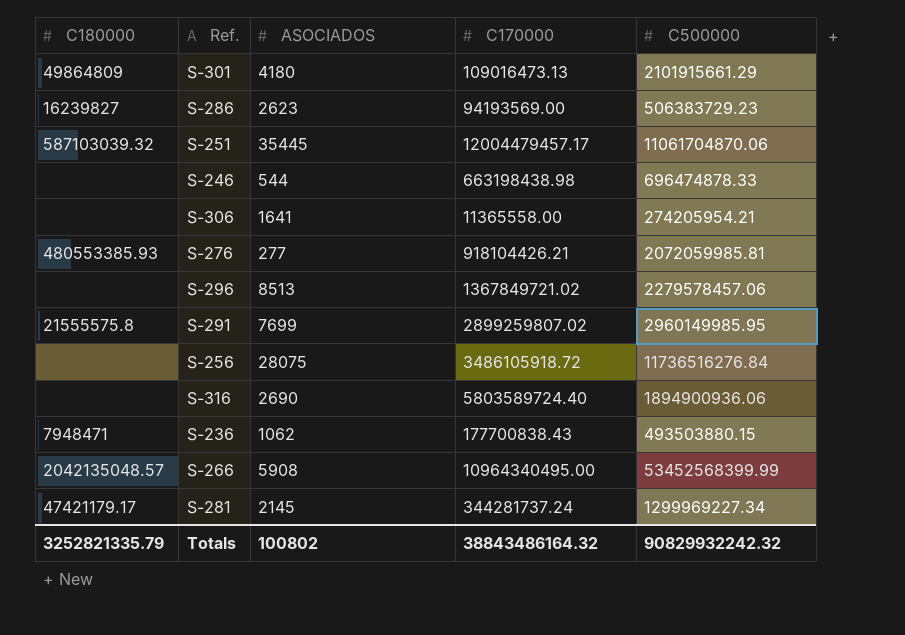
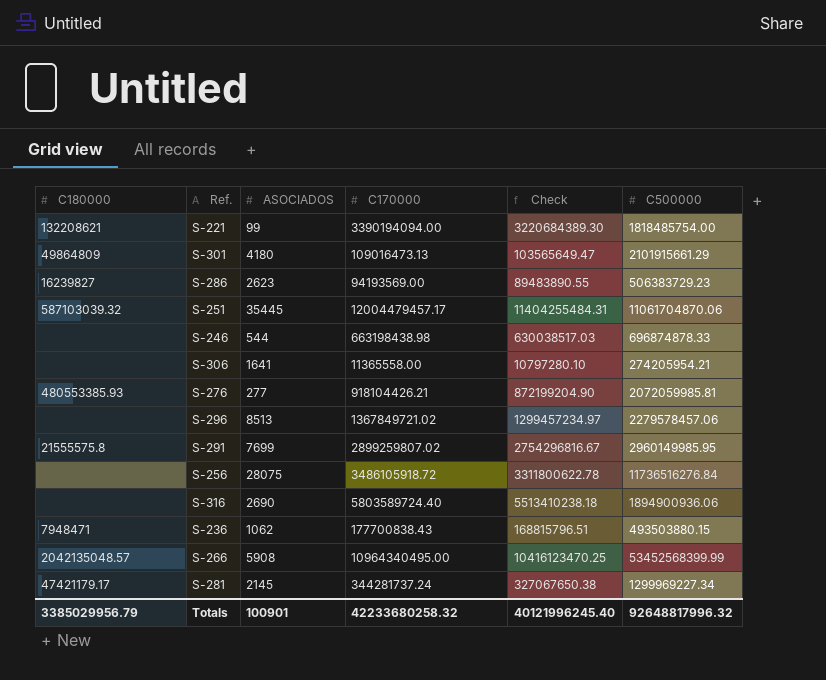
column Check | formula: none -> [C170000] * 0.95
row S-221: none -> 132208621 | 99 | 3390194094.00 | 3220684389.30 | 1818485754.00
S-246 | C500000: 696474878.33 -> 696874878.33
Totals | C180000: 3252821335.79 -> 3385029956.79
Totals | ASOCIADOS: 100802 -> 100901
Totals | C170000: 38843486164.32 -> 42233680258.32
Totals | C500000: 90829932242.32 -> 92648817996.32

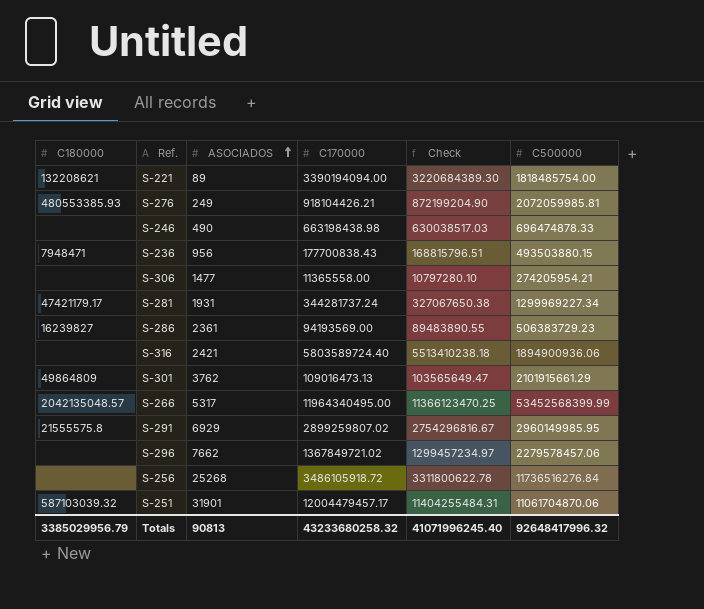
row order: none -> ASOCIADOS ascending
S-221 | ASOCIADOS: 99 -> 89
S-276 | ASOCIADOS: 277 -> 249
S-246 | ASOCIADOS: 544 -> 490
S-246 | C500000: 696874878.33 -> 696474878.33
S-236 | ASOCIADOS: 1062 -> 956
S-306 | ASOCIADOS: 1641 -> 1477
S-281 | ASOCIADOS: 2145 -> 1931
S-286 | ASOCIADOS: 2623 -> 2361
S-316 | ASOCIADOS: 2690 -> 2421
S-301 | ASOCIADOS: 4180 -> 3762
S-266 | ASOCIADOS: 5908 -> 5317
S-266 | C170000: 10964340495.00 -> 11964340495.00
S-266 | Check: 10416123470.25 -> 11366123470.25
S-291 | ASOCIADOS: 7699 -> 6929
S-296 | ASOCIADOS: 8513 -> 7662
S-256 | ASOCIADOS: 28075 -> 25268
S-251 | ASOCIADOS: 35445 -> 31901
Totals | ASOCIADOS: 100901 -> 90813
Totals | C170000: 42233680258.32 -> 43233680258.32
Totals | Check: 40121996245.40 -> 41071996245.40
Totals | C500000: 92648817996.32 -> 92648417996.32

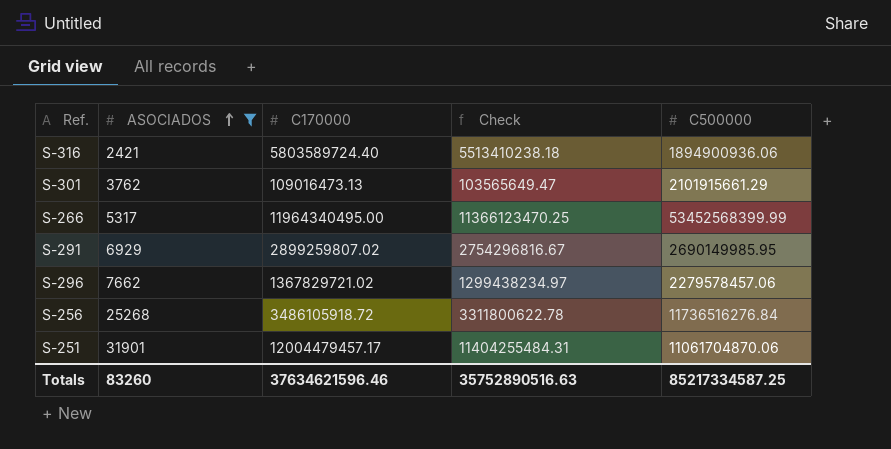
filter: none -> ASOCIADOS >= 2421
column C180000 | position: 1 -> none
S-291 | C500000: 2960149985.95 -> 2690149985.95
S-296 | C170000: 1367849721.02 -> 1367829721.02
S-296 | Check: 1299457234.97 -> 1299438234.97
Totals | ASOCIADOS: 90813 -> 83260
Totals | C170000: 43233680258.32 -> 37634621596.46
Totals | Check: 41071996245.40 -> 35752890516.63
Totals | C500000: 92648417996.32 -> 85217334587.25

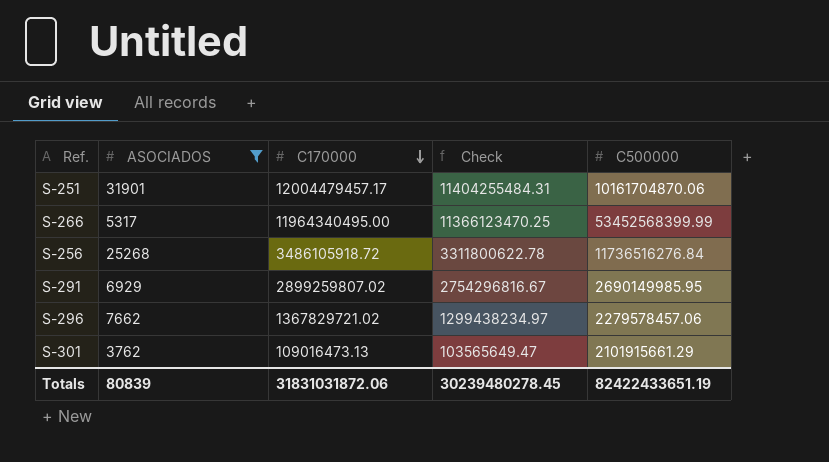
row order: ASOCIADOS ascending -> C170000 descending
row S-316: 2421 | 5803589724.40 | 5513410238.18 | 1894900936.06 -> none
S-251 | C500000: 11061704870.06 -> 10161704870.06
Totals | ASOCIADOS: 83260 -> 80839
Totals | C170000: 37634621596.46 -> 31831031872.06
Totals | Check: 35752890516.63 -> 30239480278.45
Totals | C500000: 85217334587.25 -> 82422433651.19

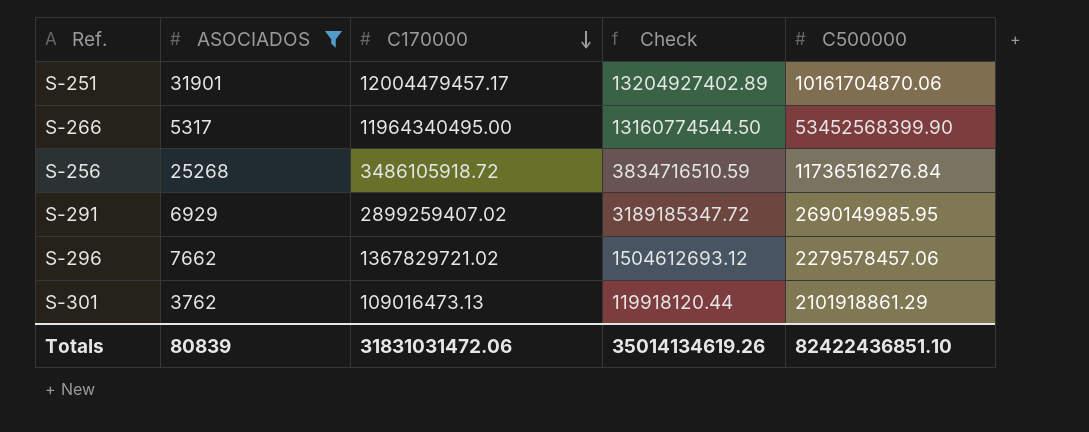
column Check | formula: [C170000] * 0.95 -> [C170000] * 1.1
S-266 | C500000: 53452568399.99 -> 53452568399.90
S-291 | C170000: 2899259807.02 -> 2899259407.02
S-301 | C500000: 2101915661.29 -> 2101918861.29
Totals | C170000: 31831031872.06 -> 31831031472.06
Totals | Check: 30239480278.45 -> 35014134619.26
Totals | C500000: 82422433651.19 -> 82422436851.10

